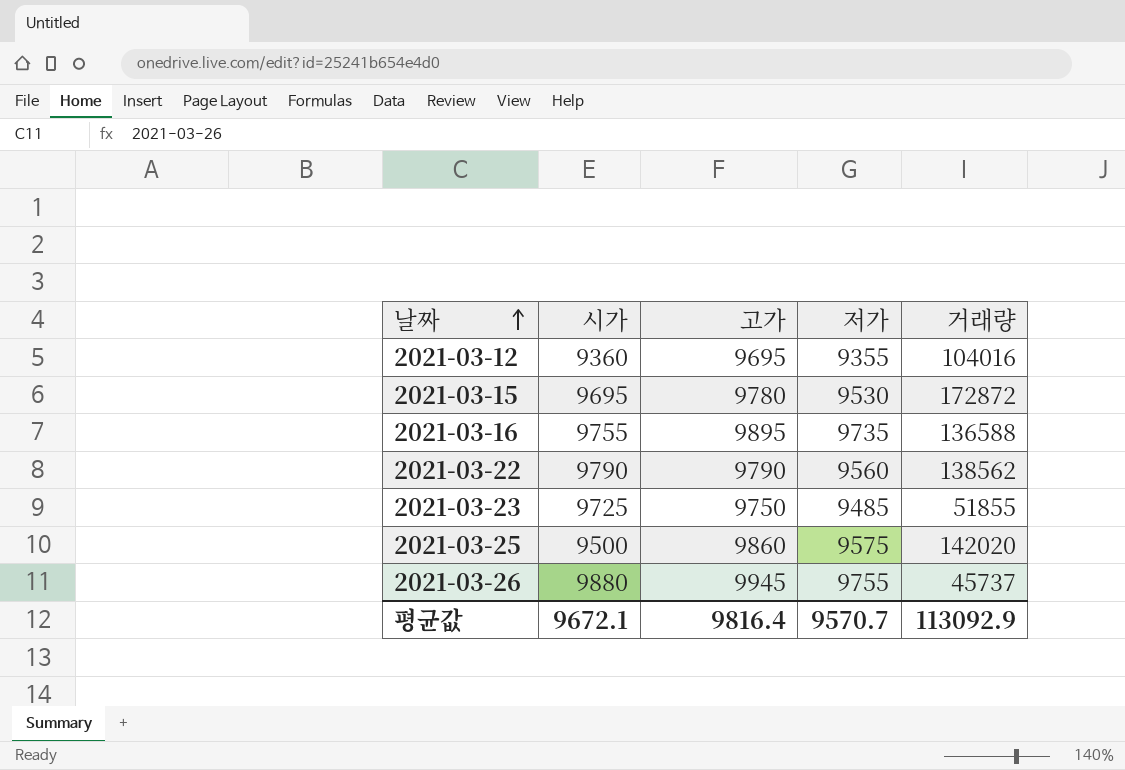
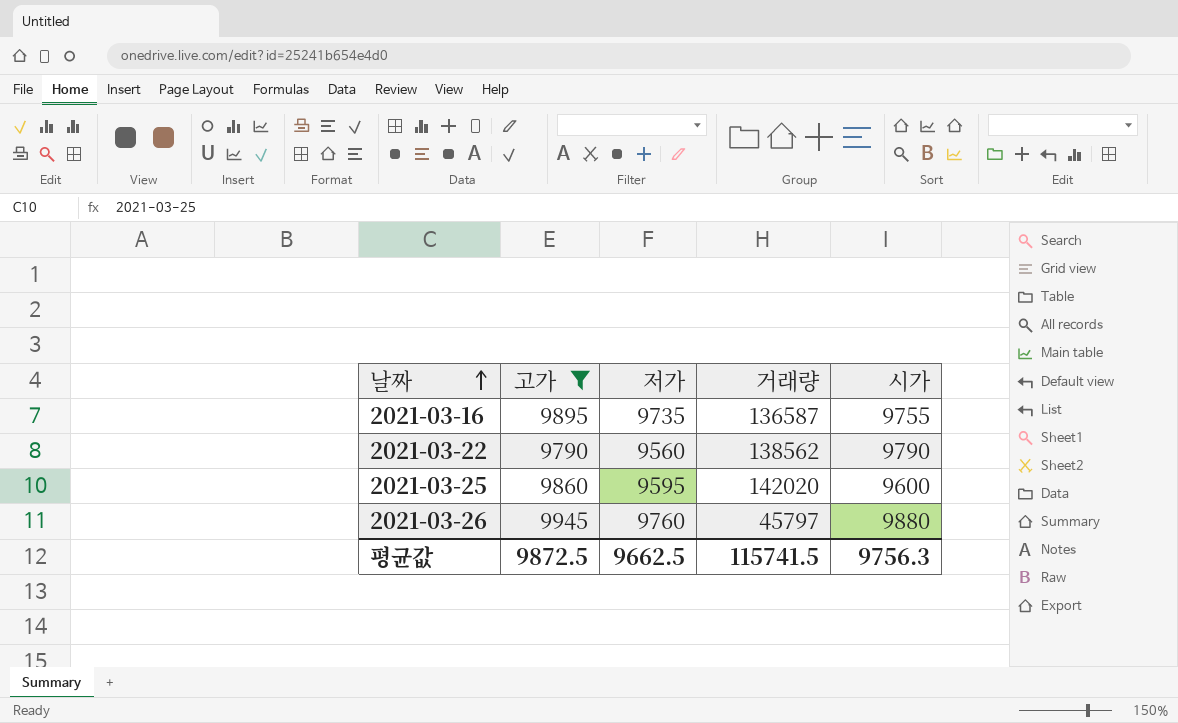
filter: none -> 고가 >= 9790
column 시가 | position: 2 -> 5
2021-03-16 | 거래량: 136588 -> 136587
2021-03-25 | 저가: 9575 -> 9595
2021-03-25 | 시가: 9500 -> 9600
2021-03-26 | 저가: 9755 -> 9760
2021-03-26 | 거래량: 45737 -> 45797
평균값 | 고가: 9816.4 -> 9872.5
평균값 | 저가: 9570.7 -> 9662.5
평균값 | 거래량: 113092.9 -> 115741.5
평균값 | 시가: 9672.1 -> 9756.3

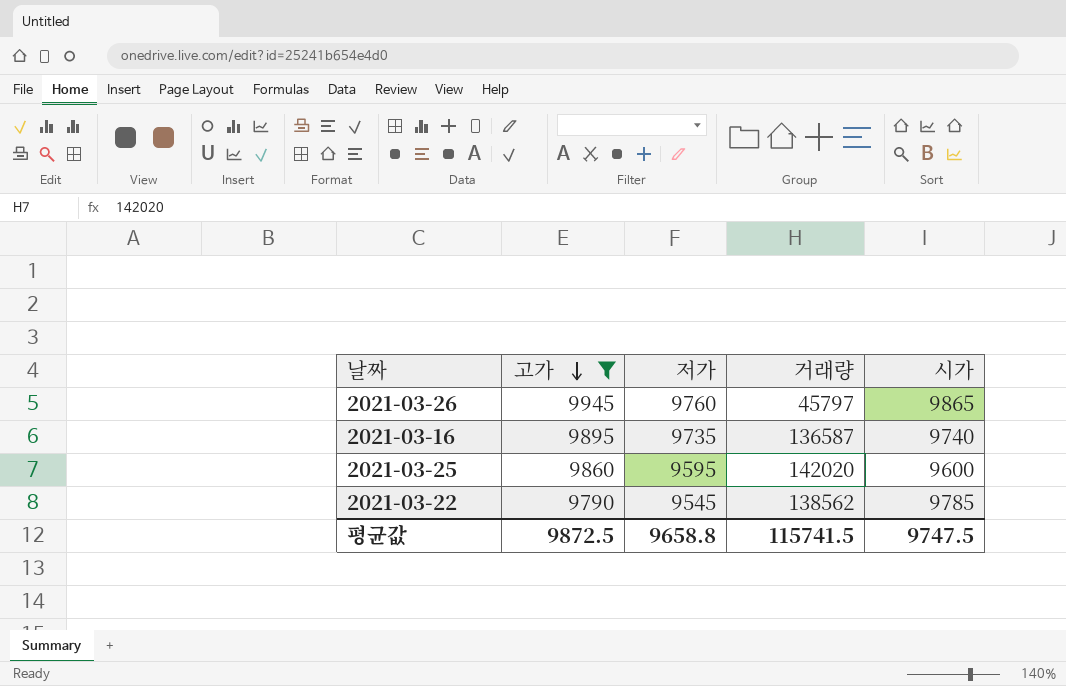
row order: 날짜 ascending -> 고가 descending
2021-03-26 | 시가: 9880 -> 9865
2021-03-16 | 시가: 9755 -> 9740
2021-03-22 | 저가: 9560 -> 9545
2021-03-22 | 시가: 9790 -> 9785
평균값 | 저가: 9662.5 -> 9658.8
평균값 | 시가: 9756.3 -> 9747.5

